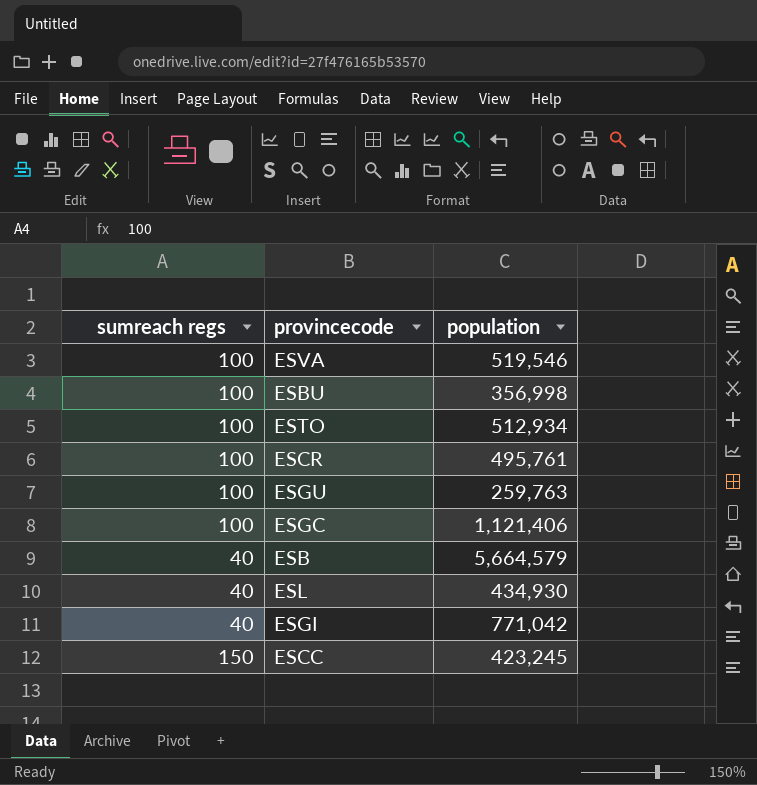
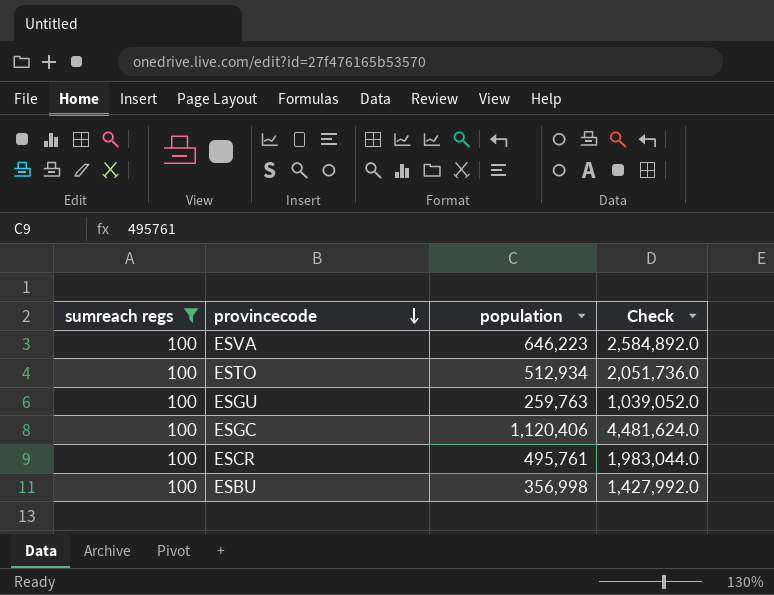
filter: none -> sumreach regs = 100
row order: none -> provincecode descending
column Check | formula: none -> [population] * 4
ESVA | population: 519,546 -> 646,223
ESGC | population: 1,121,406 -> 1,120,406

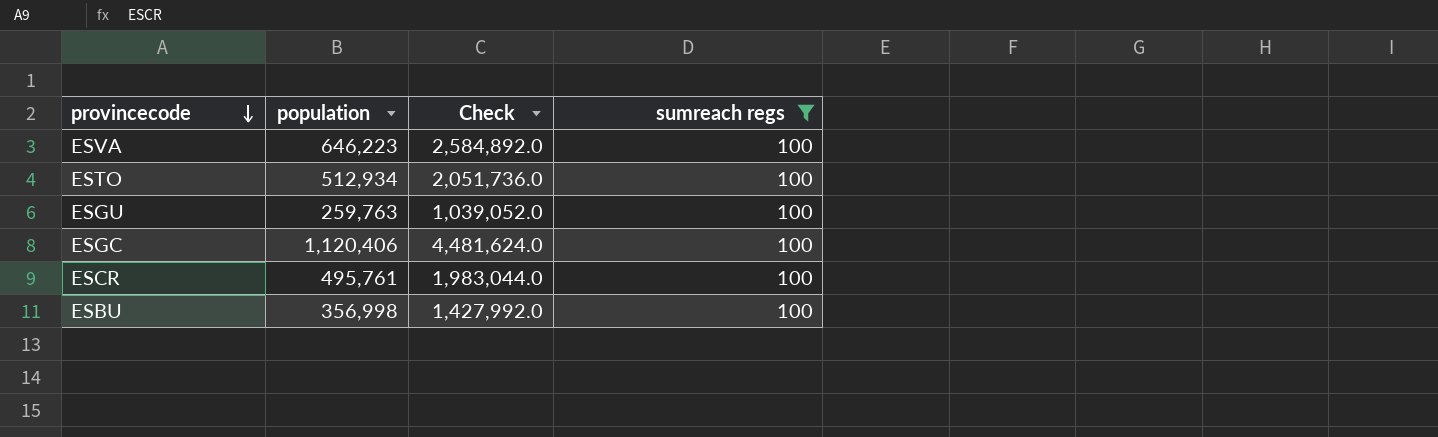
column sumreach regs | position: 1 -> 4

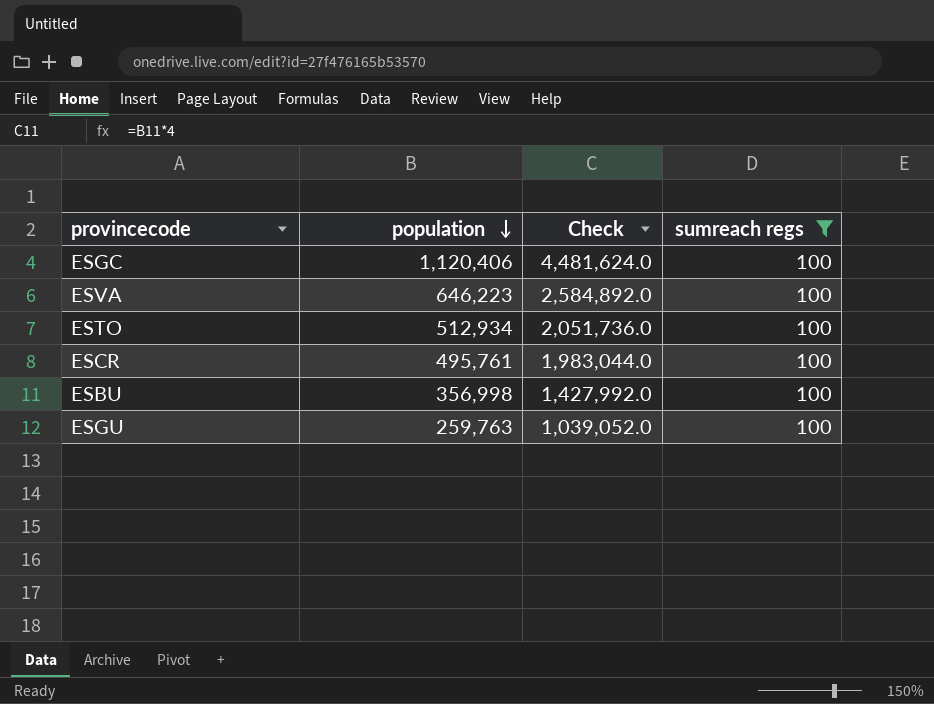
row order: provincecode descending -> population descending

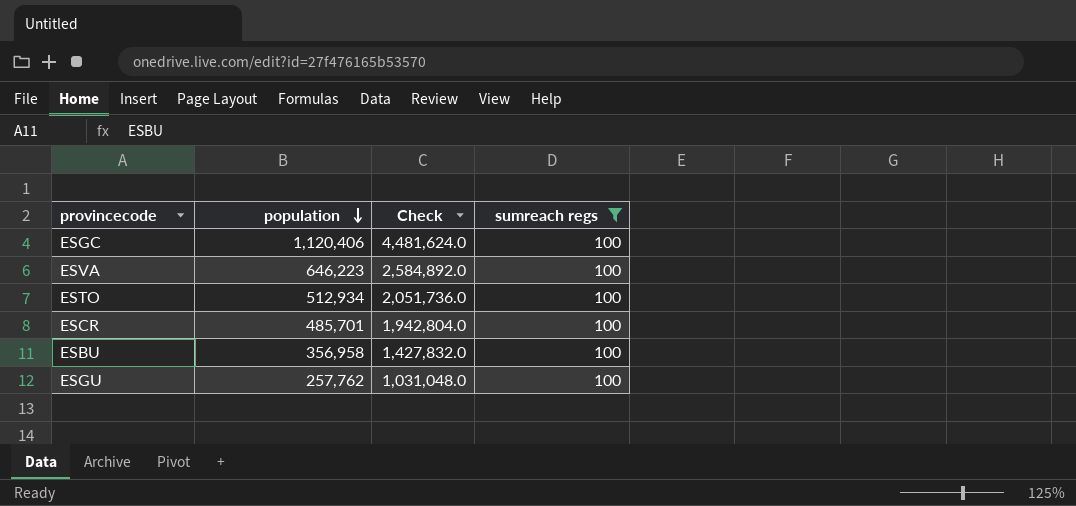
ESCR | population: 495,761 -> 485,701
ESCR | Check: 1,983,044.0 -> 1,942,804.0
ESBU | population: 356,998 -> 356,958
ESBU | Check: 1,427,992.0 -> 1,427,832.0
ESGU | population: 259,763 -> 257,762
ESGU | Check: 1,039,052.0 -> 1,031,048.0

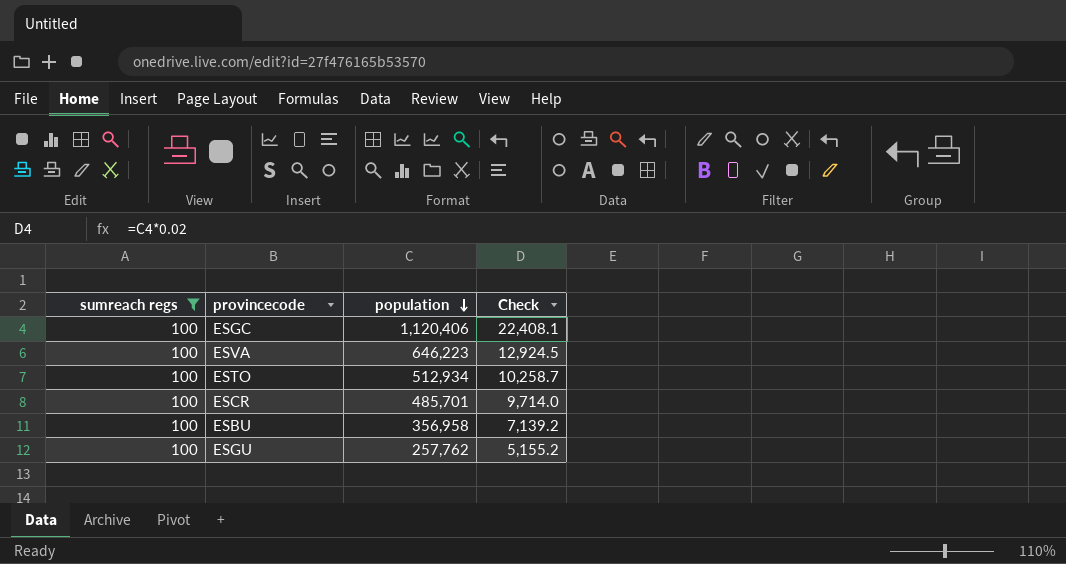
column sumreach regs | position: 4 -> 1
column Check | formula: [population] * 4 -> [population] * 0.02

